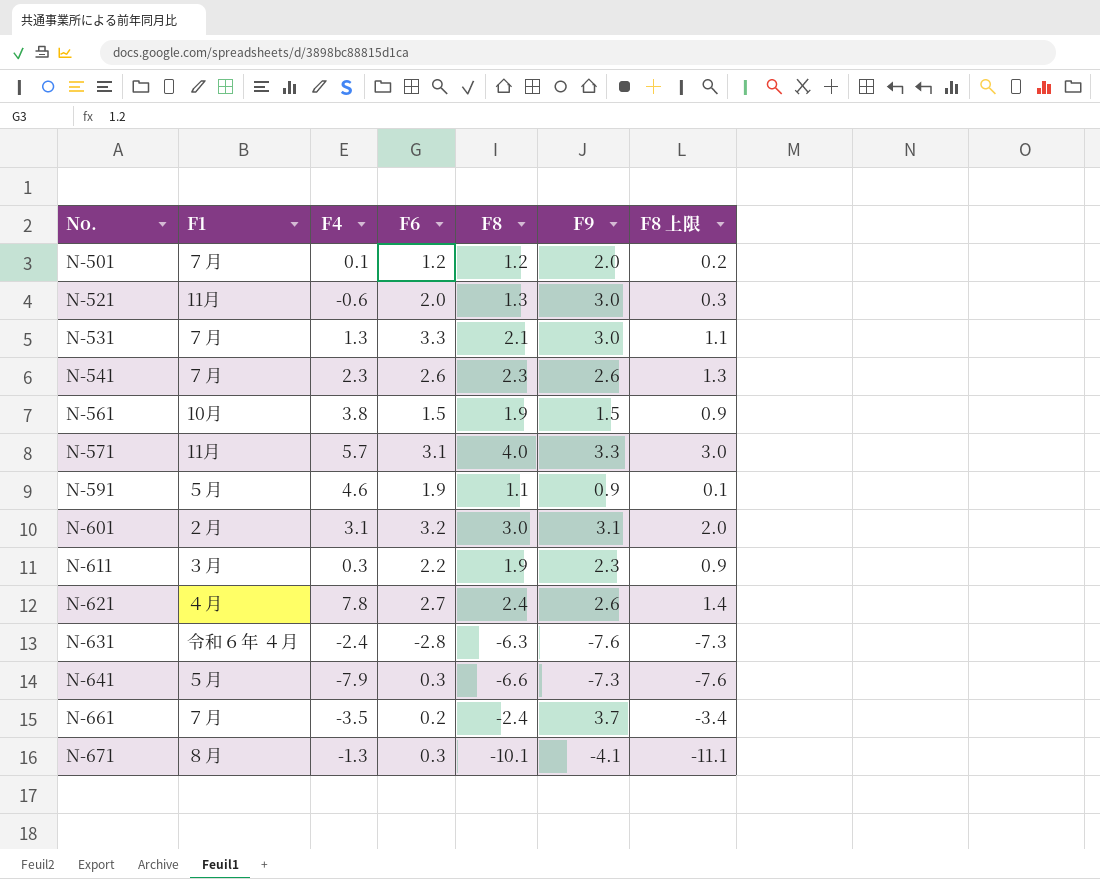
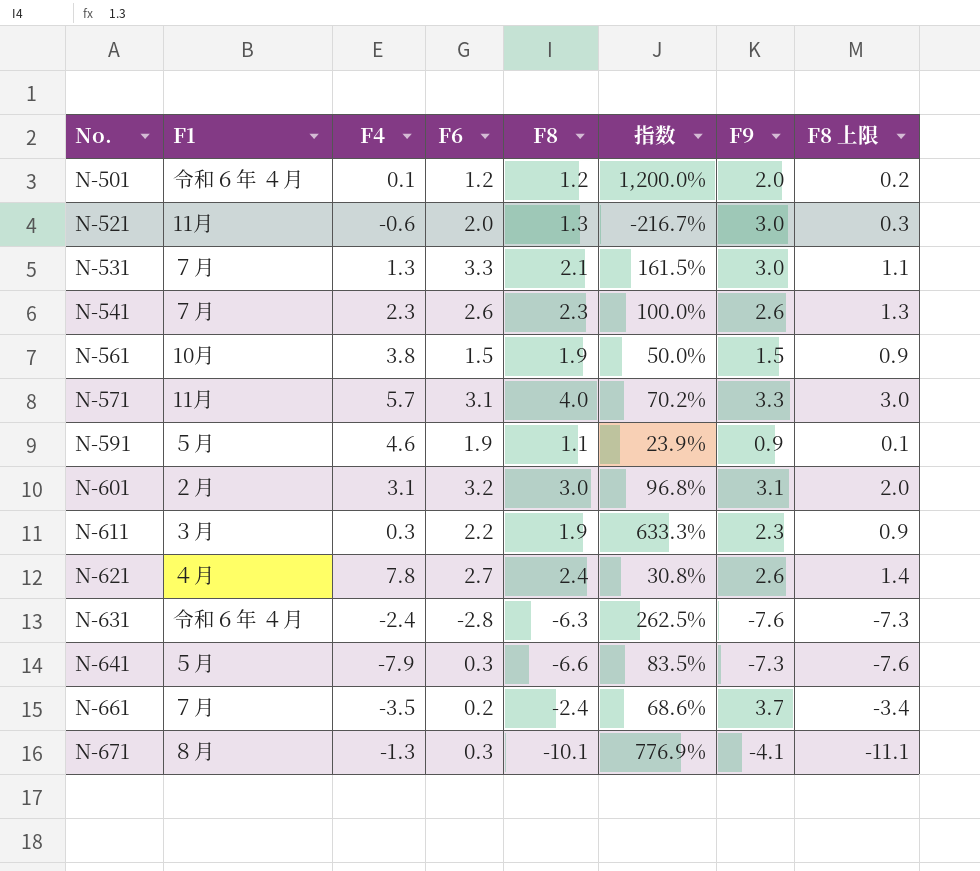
column 指数 | formula: none -> [F8] / [F4]
N-501 | F1: ７月 -> 令和６年 ４月

